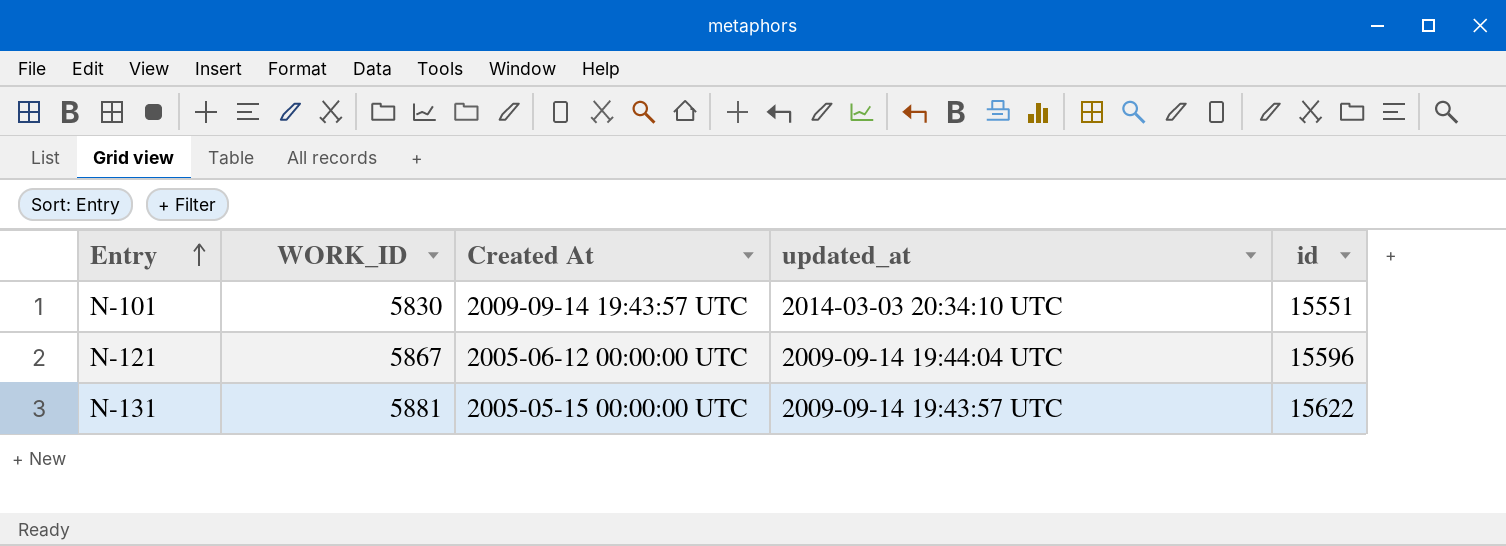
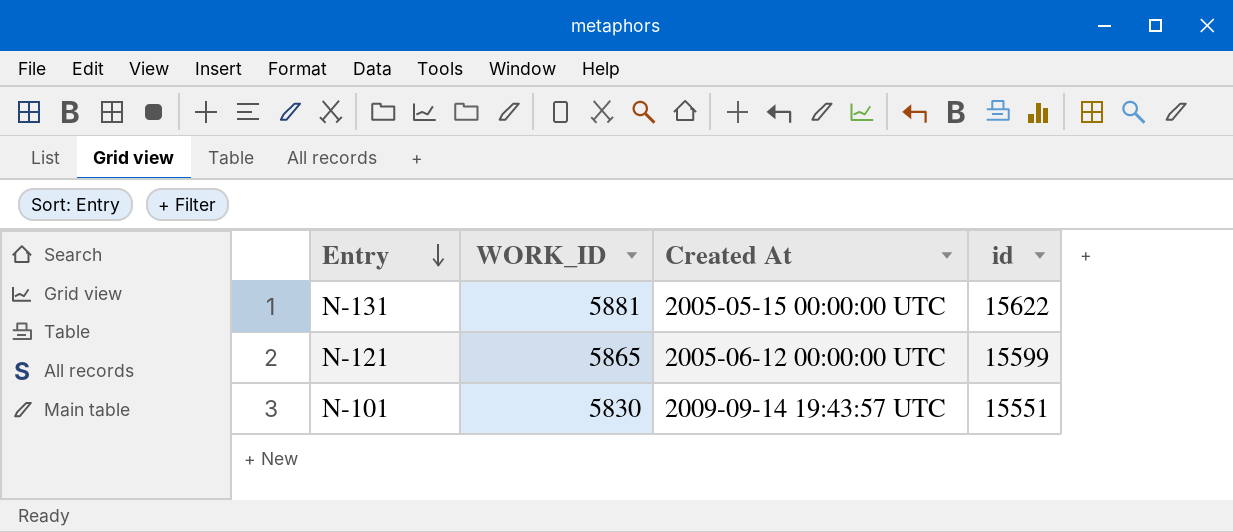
row order: Entry ascending -> Entry descending
column updated_at | position: 4 -> none
N-121 | WORK_ID: 5867 -> 5865
N-121 | id: 15596 -> 15599

